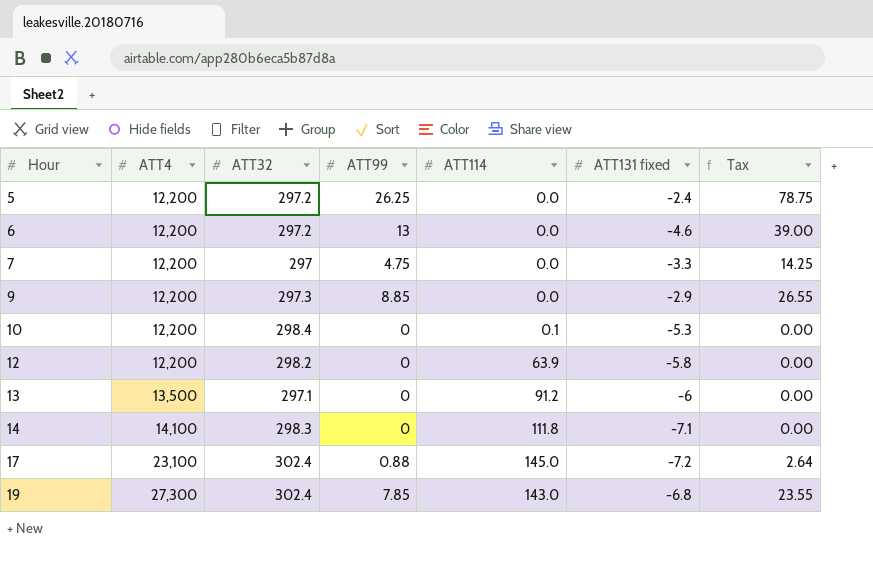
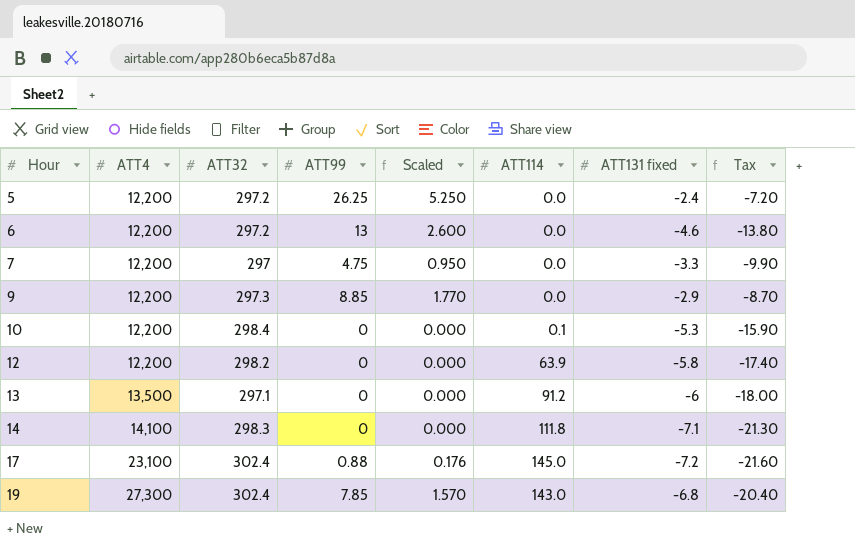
column Scaled | formula: none -> [ATT99] * 0.2
column Tax | formula: [ATT99] * 3 -> [ATT131 fixed] * 3

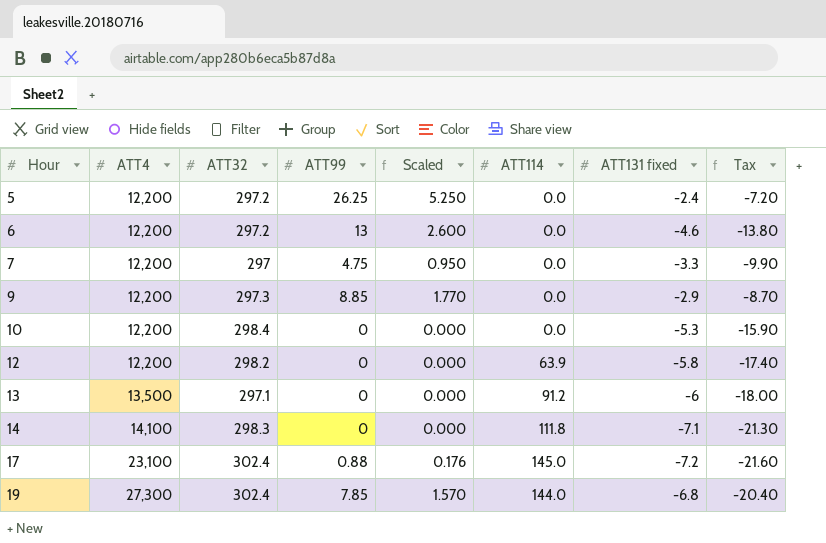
10 | ATT114: 0.1 -> 0.0
19 | ATT114: 143.0 -> 144.0

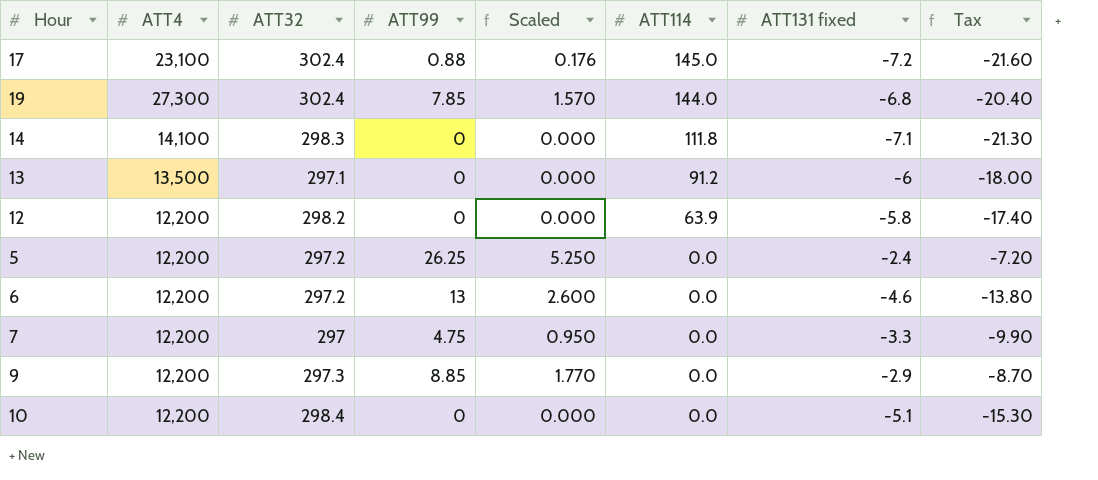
row order: Hour ascending -> ATT114 descending
10 | ATT131 fixed: -5.3 -> -5.1
10 | Tax: -15.90 -> -15.30

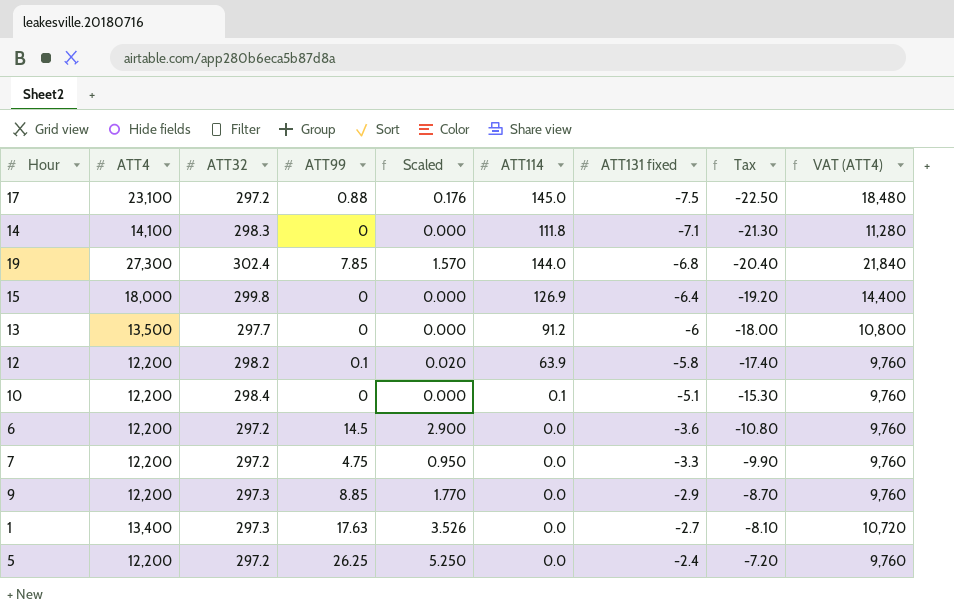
row order: ATT114 descending -> ATT131 fixed ascending
column VAT (ATT4) | formula: none -> [ATT4] * 0.8
17 | ATT32: 302.4 -> 297.2
17 | ATT131 fixed: -7.2 -> -7.5
17 | Tax: -21.60 -> -22.50
row 15: none -> 18,000 | 299.8 | 0 | 0.000 | 126.9 | -6.4 | -19.20 | 14,400
13 | ATT32: 297.1 -> 297.7
12 | ATT99: 0 -> 0.1
12 | Scaled: 0.000 -> 0.020
10 | ATT114: 0.0 -> 0.1
6 | ATT99: 13 -> 14.5
6 | Scaled: 2.600 -> 2.900
6 | ATT131 fixed: -4.6 -> -3.6
6 | Tax: -13.80 -> -10.80
7 | ATT32: 297 -> 297.2
row 1: none -> 13,400 | 297.3 | 17.63 | 3.526 | 0.0 | -2.7 | -8.10 | 10,720

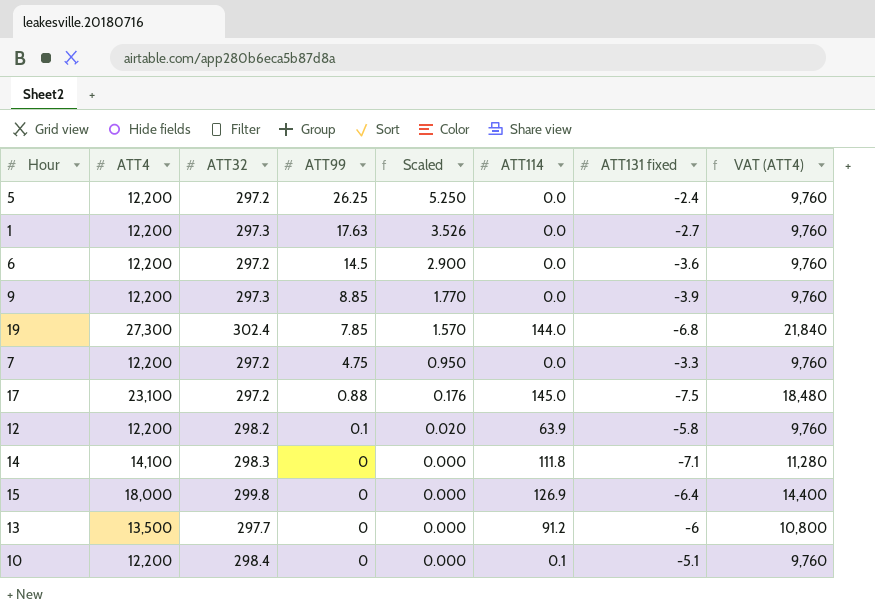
row order: ATT131 fixed ascending -> ATT99 descending
column Tax | formula: [ATT131 fixed] * 3 -> none
1 | ATT4: 13,400 -> 12,200
1 | VAT (ATT4): 10,720 -> 9,760
9 | ATT131 fixed: -2.9 -> -3.9

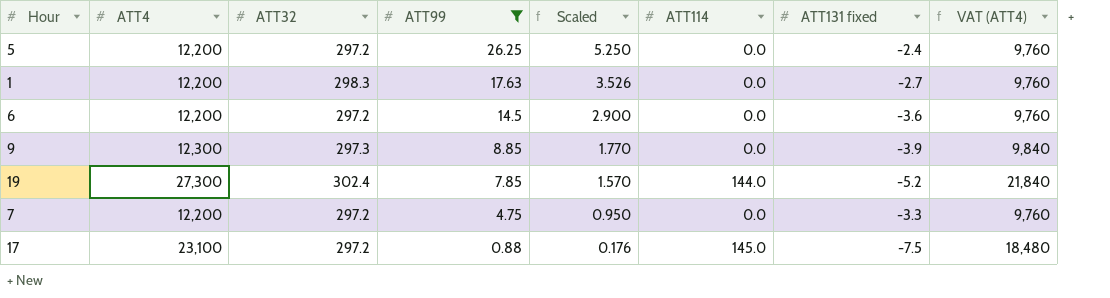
filter: none -> ATT99 >= 0.88
1 | ATT32: 297.3 -> 298.3
9 | ATT4: 12,200 -> 12,300
9 | VAT (ATT4): 9,760 -> 9,840
19 | ATT131 fixed: -6.8 -> -5.2

